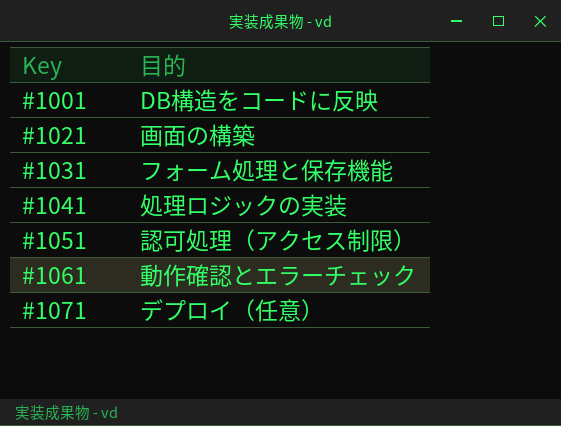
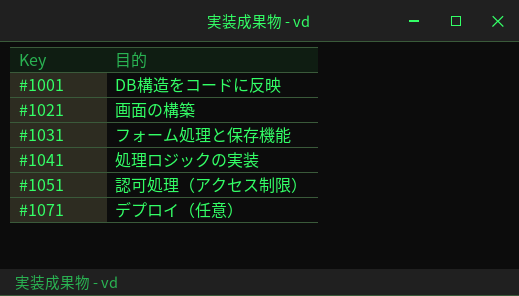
row #1061: 動作確認とエラーチェック -> none

